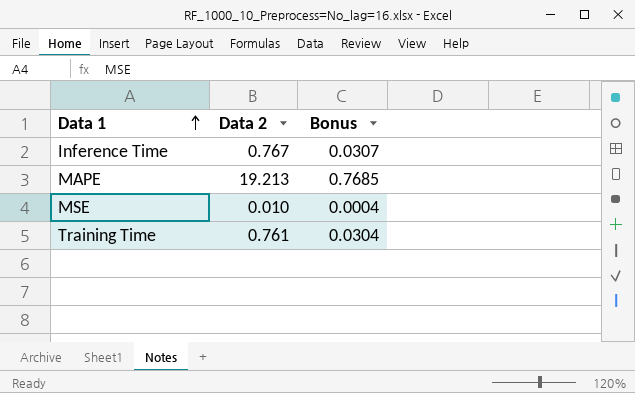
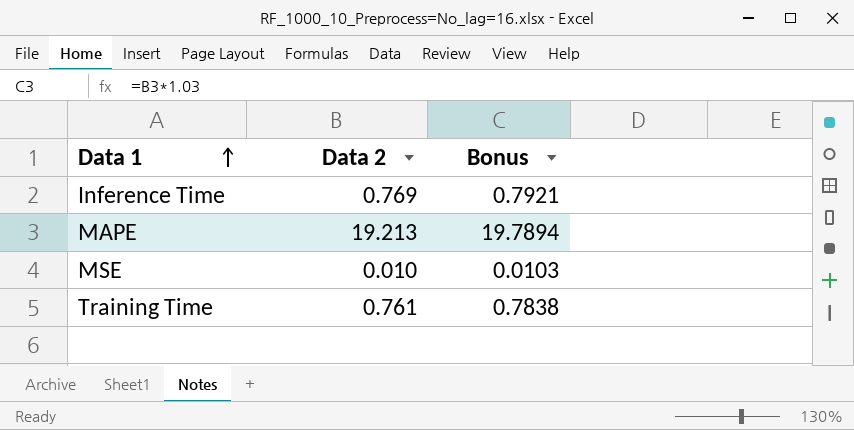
column Bonus | formula: [Data 2] * 0.04 -> [Data 2] * 1.03
Inference Time | Data 2: 0.767 -> 0.769

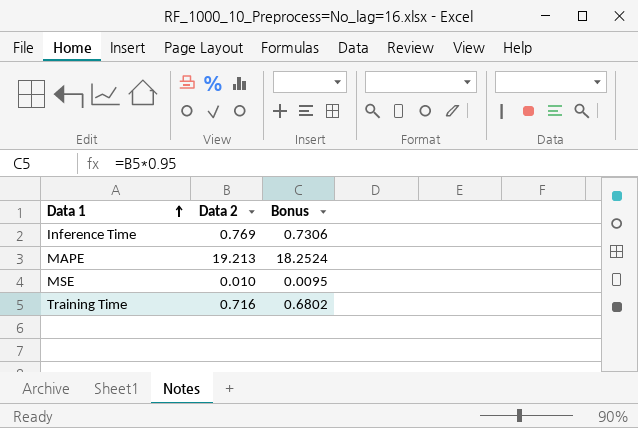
column Bonus | formula: [Data 2] * 1.03 -> [Data 2] * 0.95
Training Time | Data 2: 0.761 -> 0.716

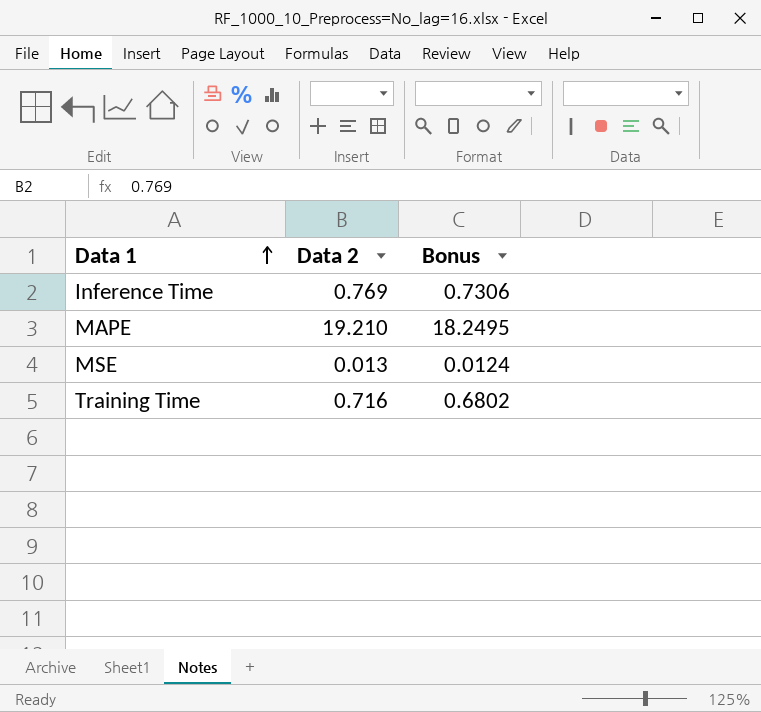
MAPE | Data 2: 19.213 -> 19.210
MAPE | Bonus: 18.2524 -> 18.2495
MSE | Data 2: 0.010 -> 0.013
MSE | Bonus: 0.0095 -> 0.0124

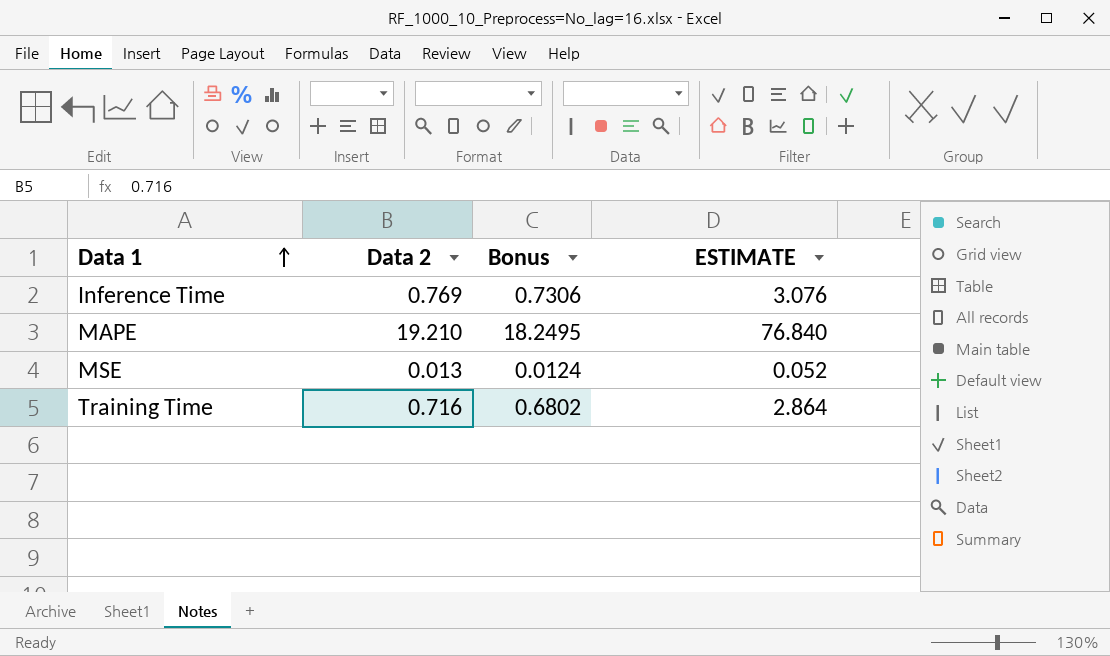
column ESTIMATE | formula: none -> [Data 2] * 4

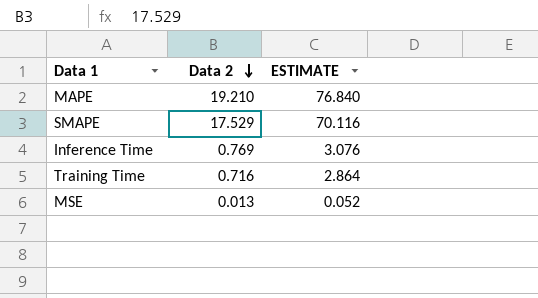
row order: Data 1 ascending -> Data 2 descending
column Bonus | formula: [Data 2] * 0.95 -> none
row SMAPE: none -> 17.529 | 70.116

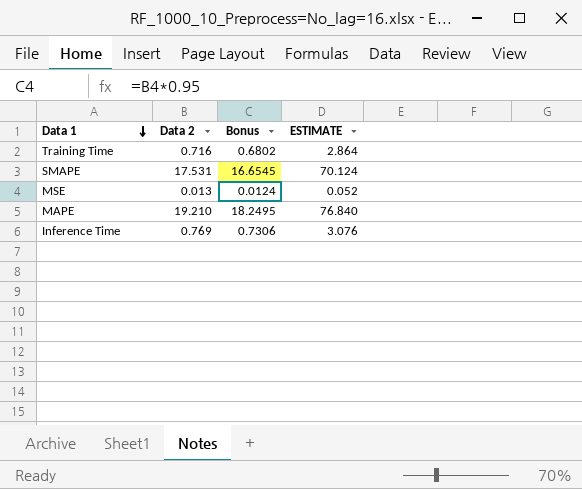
row order: Data 2 descending -> Data 1 descending
column Bonus | formula: none -> [Data 2] * 0.95
SMAPE | Data 2: 17.529 -> 17.531
SMAPE | ESTIMATE: 70.116 -> 70.124

